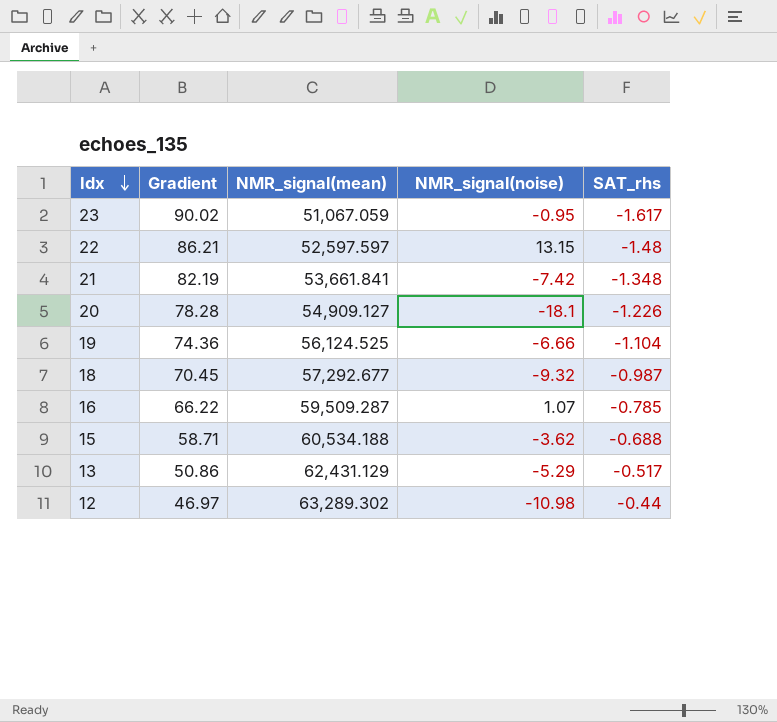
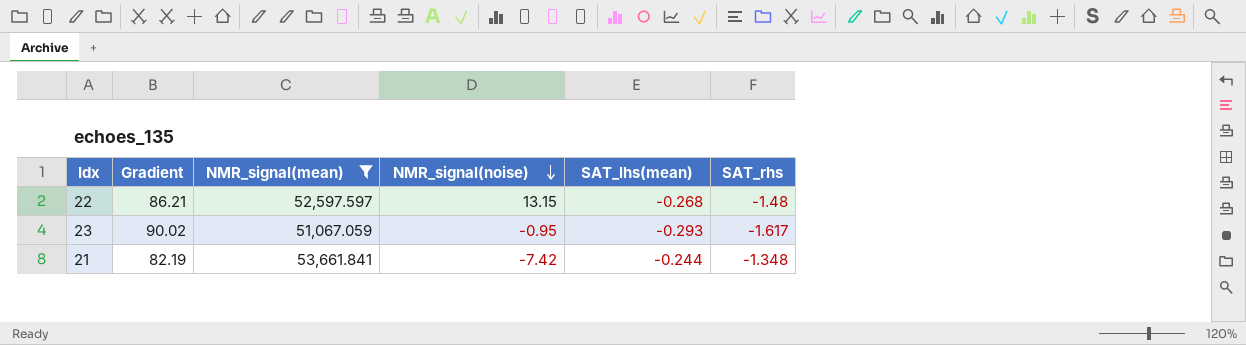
filter: none -> NMR_signal(mean) <= 53,661.841
row order: Idx descending -> NMR_signal(noise) descending
column SAT_lhs(mean) | position: none -> 5

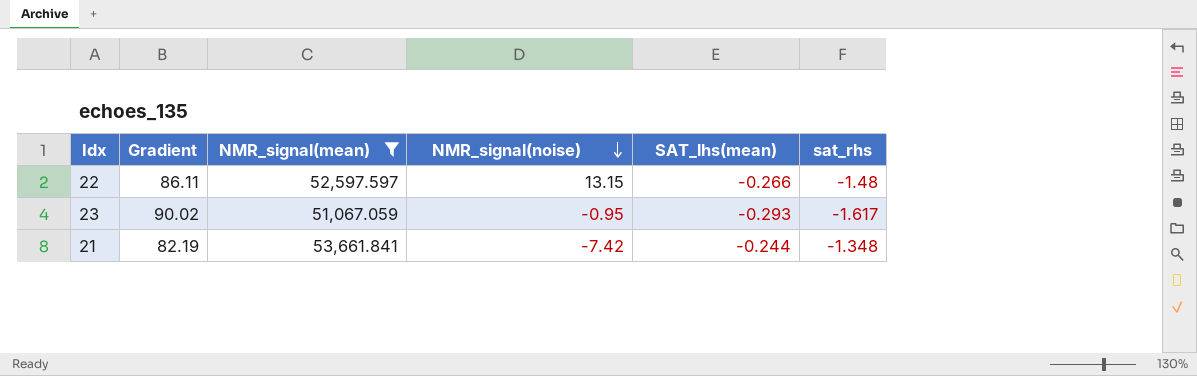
column name: SAT_rhs -> sat_rhs
22 | Gradient: 86.21 -> 86.11
22 | SAT_lhs(mean): -0.268 -> -0.266

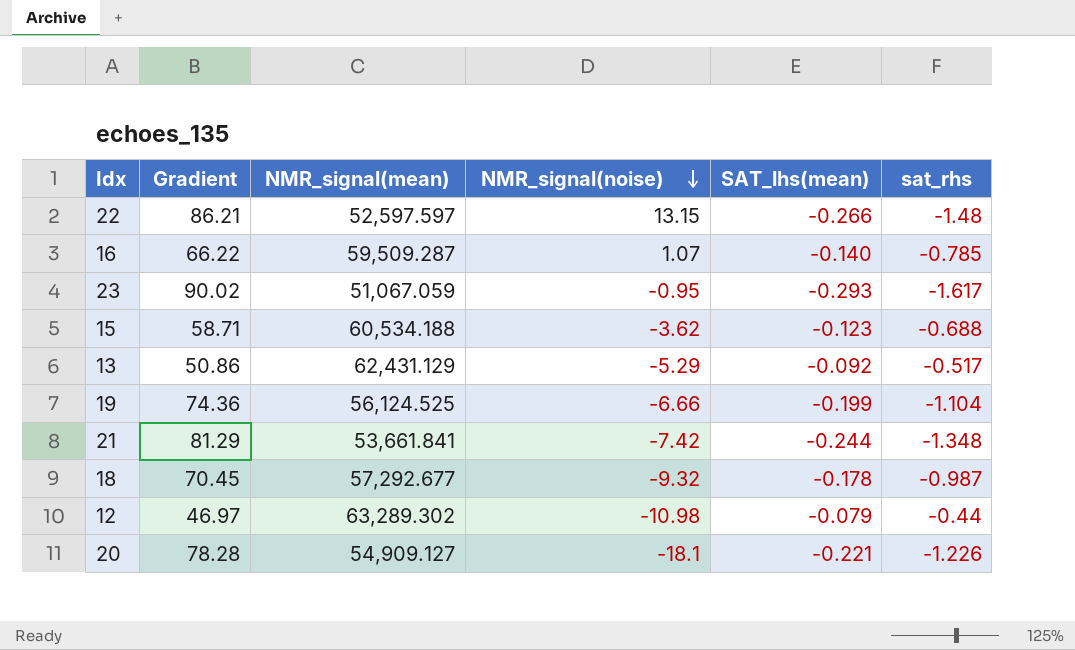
filter: NMR_signal(mean) <= 53,661.841 -> none
22 | Gradient: 86.11 -> 86.21
21 | Gradient: 82.19 -> 81.29

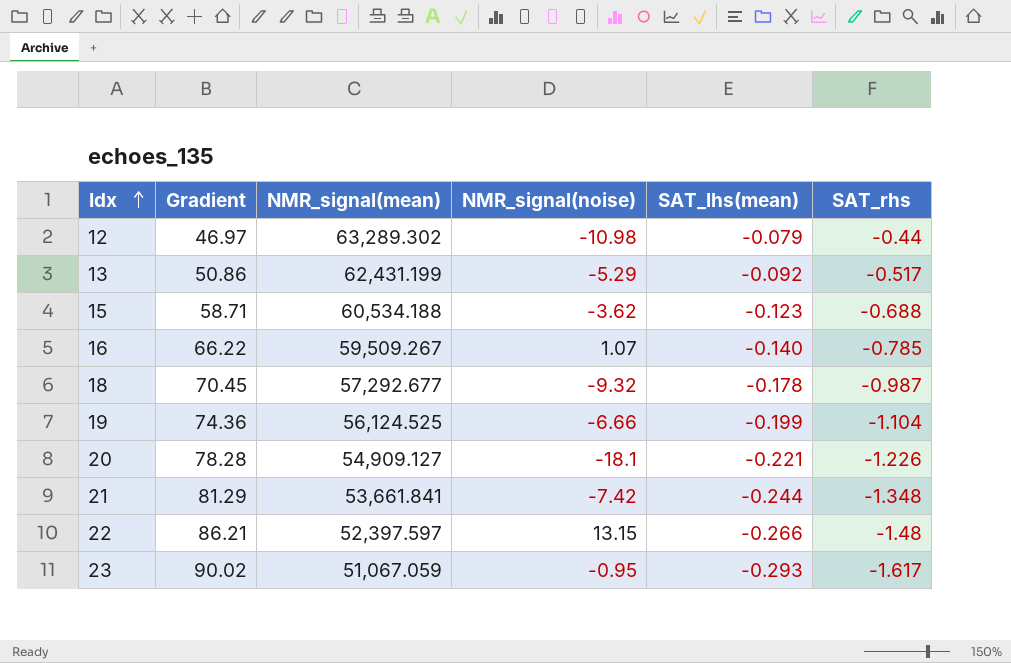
row order: NMR_signal(noise) descending -> Idx ascending
column name: sat_rhs -> SAT_rhs
13 | NMR_signal(mean): 62,431.129 -> 62,431.199
16 | NMR_signal(mean): 59,509.287 -> 59,509.267
22 | NMR_signal(mean): 52,597.597 -> 52,397.597

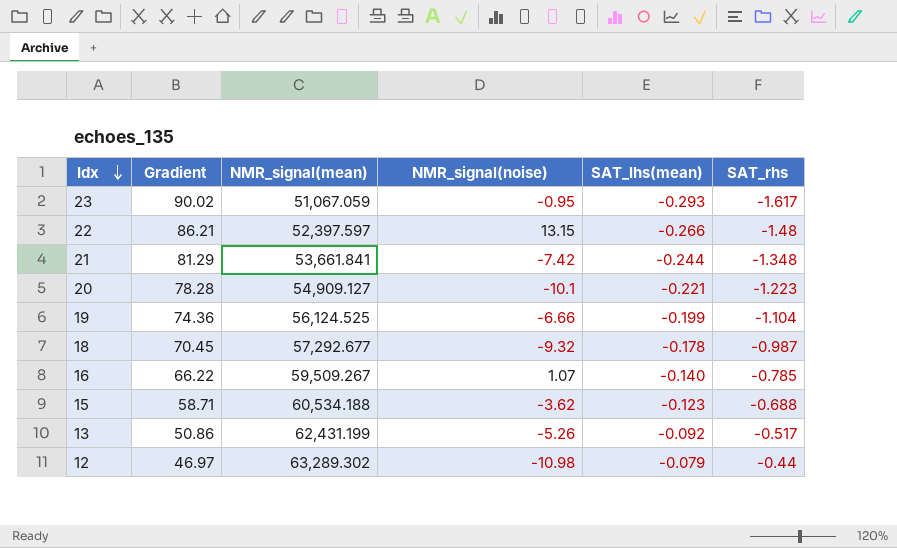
row order: Idx ascending -> Idx descending
20 | NMR_signal(noise): -18.1 -> -10.1
20 | SAT_rhs: -1.226 -> -1.223
13 | NMR_signal(noise): -5.29 -> -5.26

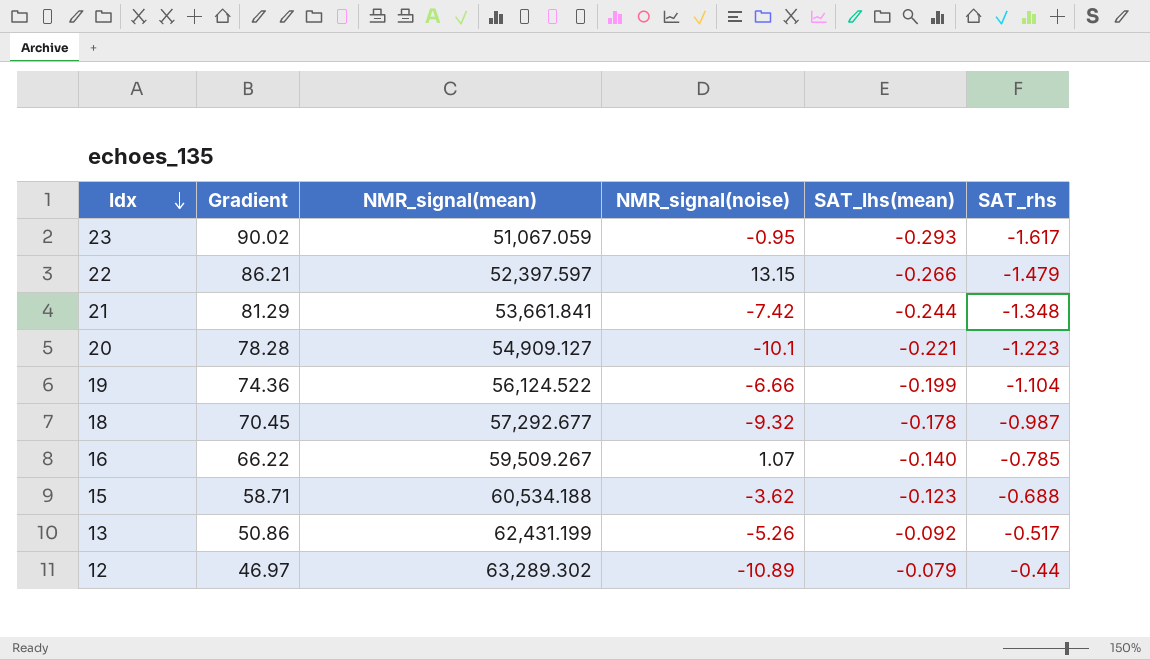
22 | SAT_rhs: -1.48 -> -1.479
19 | NMR_signal(mean): 56,124.525 -> 56,124.522
12 | NMR_signal(noise): -10.98 -> -10.89

